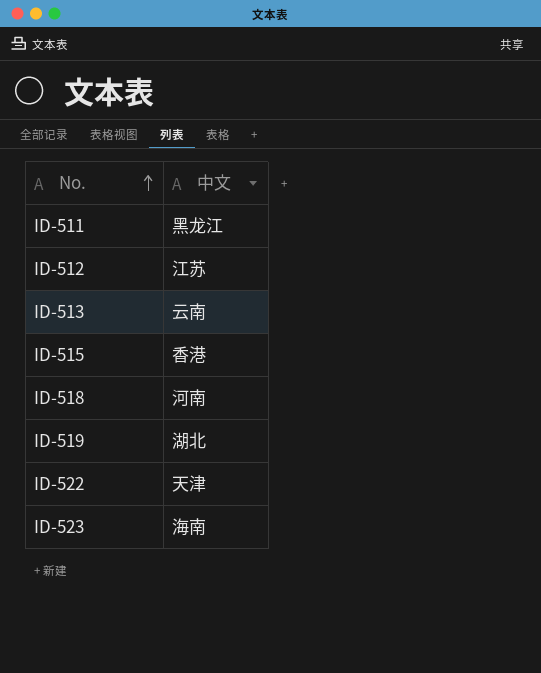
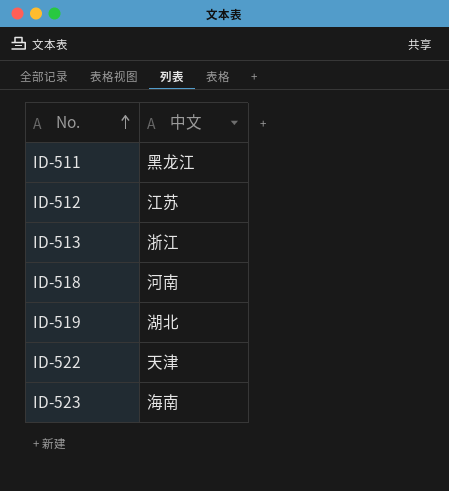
row ID-515: 香港 -> none
ID-513 | 中文: 云南 -> 浙江

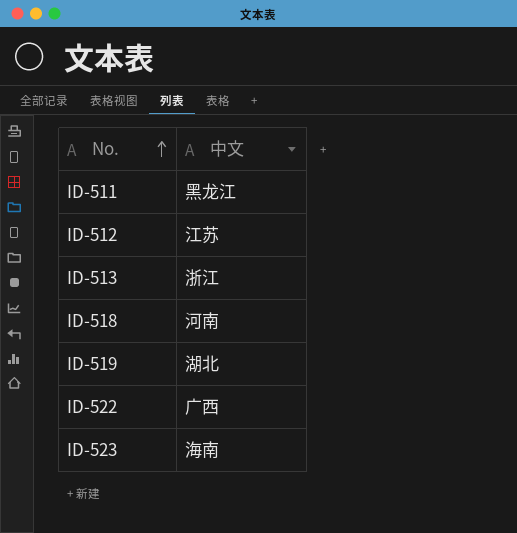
ID-522 | 中文: 天津 -> 广西

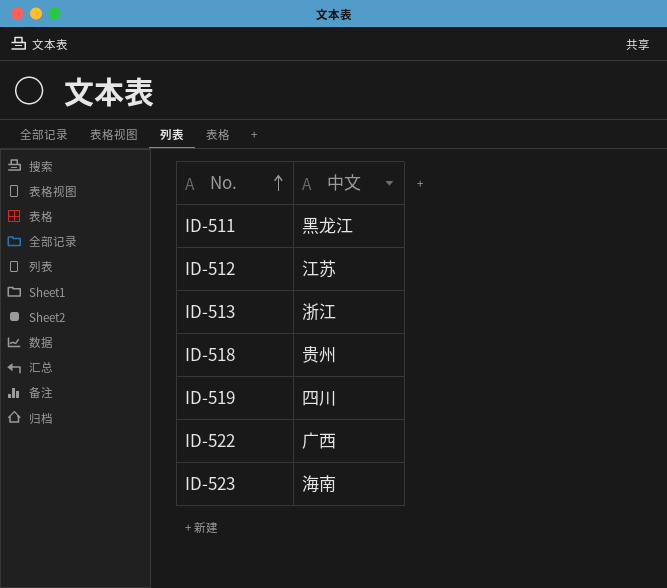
ID-518 | 中文: 河南 -> 贵州
ID-519 | 中文: 湖北 -> 四川

